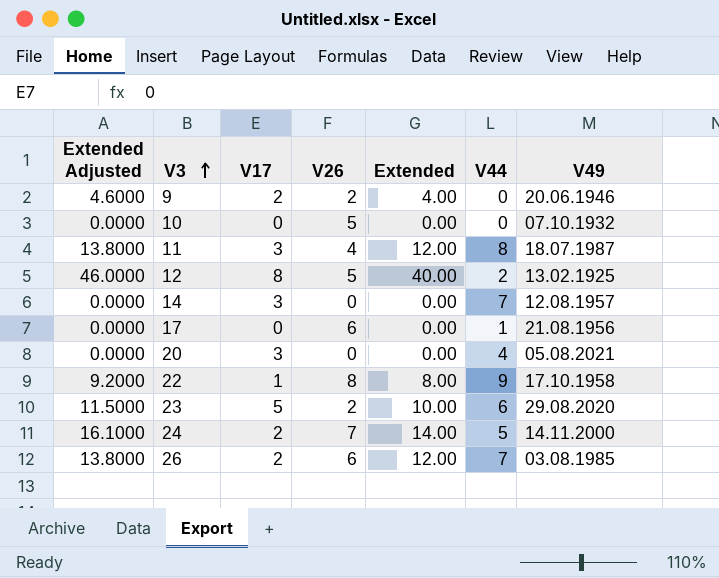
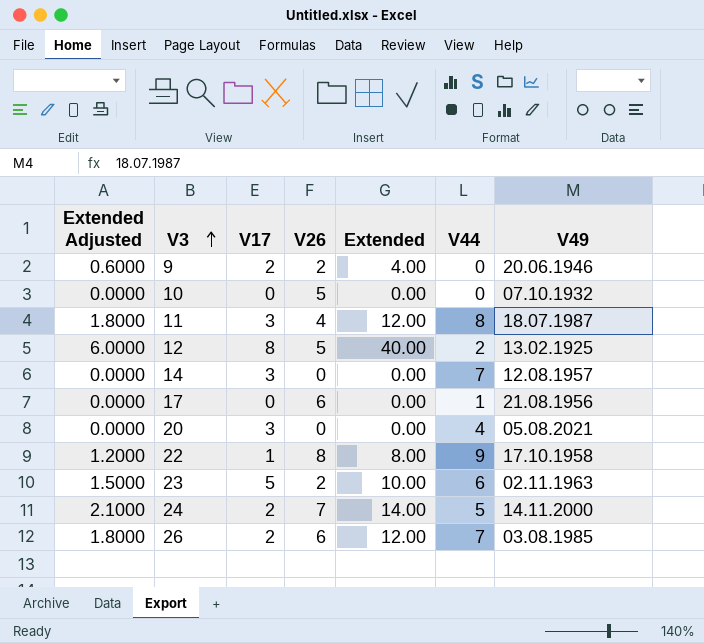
column Extended Adjusted | formula: [Extended] * 1.15 -> [Extended] * 0.15
23 | V49: 29.08.2020 -> 02.11.1963

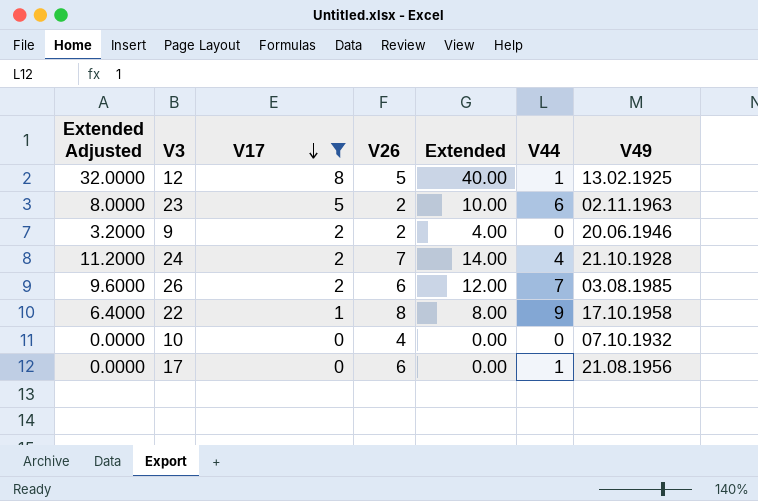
filter: none -> V17 != 3
row order: V3 ascending -> V17 descending
column Extended Adjusted | formula: [Extended] * 0.15 -> [Extended] * 0.8
12 | V44: 2 -> 1
24 | V44: 5 -> 4
24 | V49: 14.11.2000 -> 21.10.1928
10 | V26: 5 -> 4

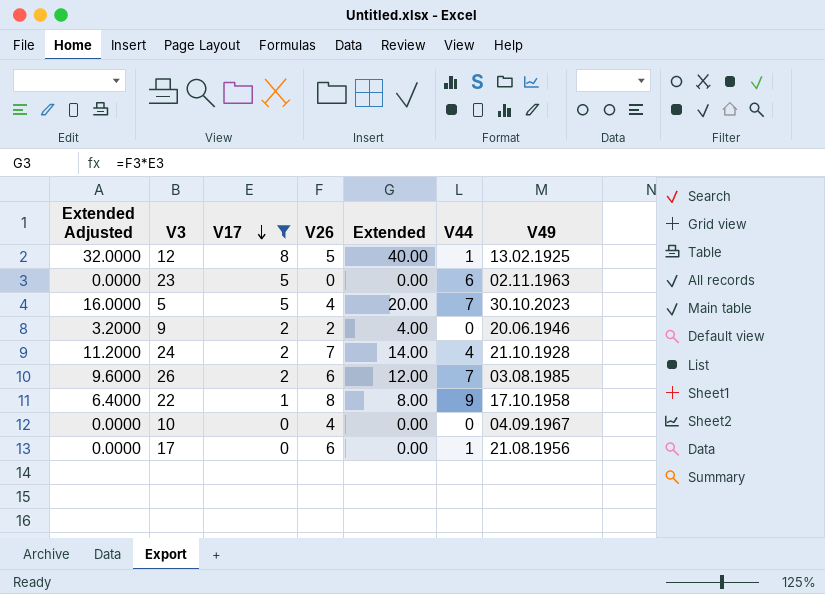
23 | Extended Adjusted: 8.0000 -> 0.0000
23 | V26: 2 -> 0
23 | Extended: 10.00 -> 0.00
row 5: none -> 16.0000 | 5 | 4 | 20.00 | 7 | 30.10.2023
10 | V49: 07.10.1932 -> 04.09.1967

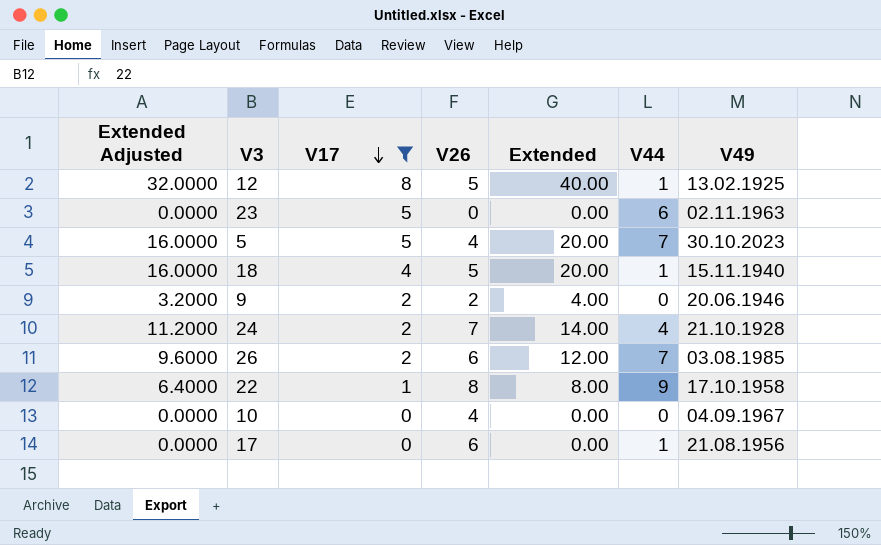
row 18: none -> 16.0000 | 4 | 5 | 20.00 | 1 | 15.11.1940

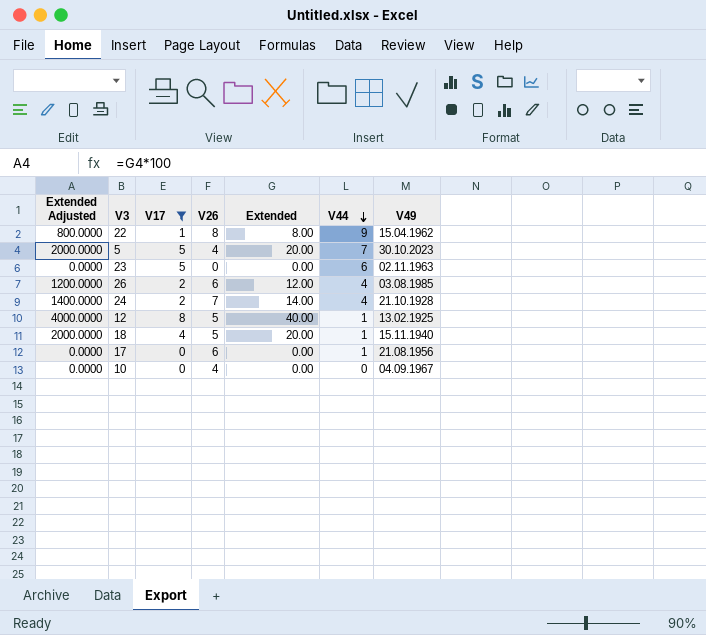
row order: V17 descending -> V44 descending
column Extended Adjusted | formula: [Extended] * 0.8 -> [Extended] * 100
row 9: 3.2000 | 2 | 2 | 4.00 | 0 | 20.06.1946 -> none
22 | V49: 17.10.1958 -> 15.04.1962
26 | V44: 7 -> 4

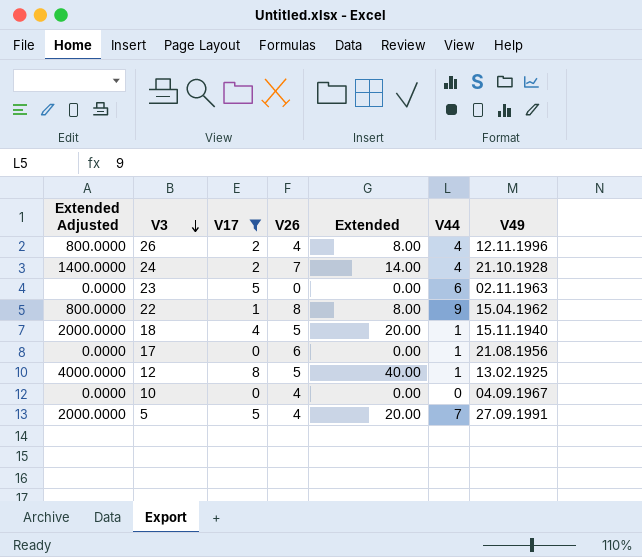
row order: V44 descending -> V3 descending
26 | Extended Adjusted: 1200.0000 -> 800.0000
26 | V26: 6 -> 4
26 | Extended: 12.00 -> 8.00
26 | V49: 03.08.1985 -> 12.11.1996
5 | V49: 30.10.2023 -> 27.09.1991

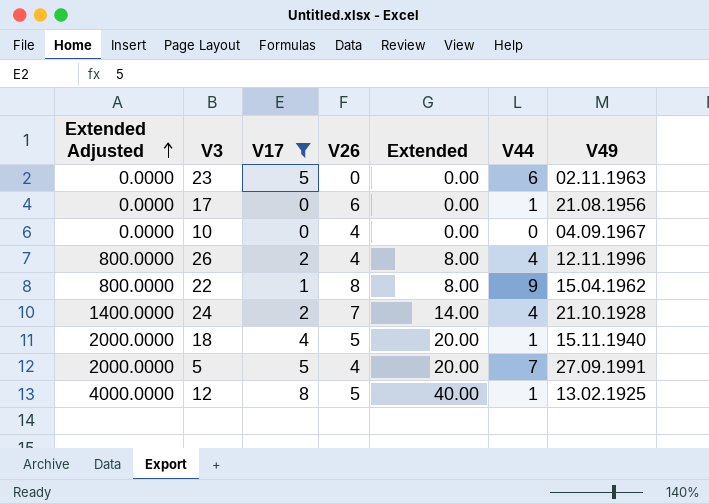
row order: V3 descending -> Extended Adjusted ascending

